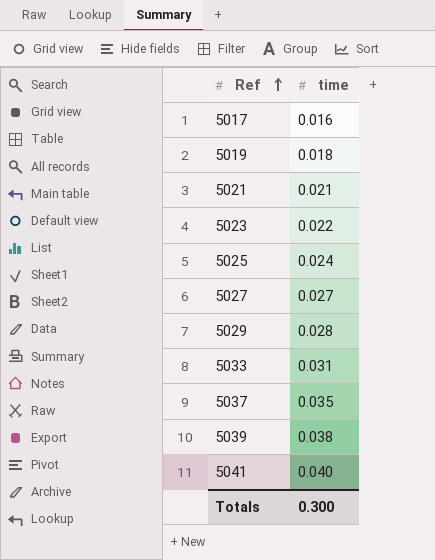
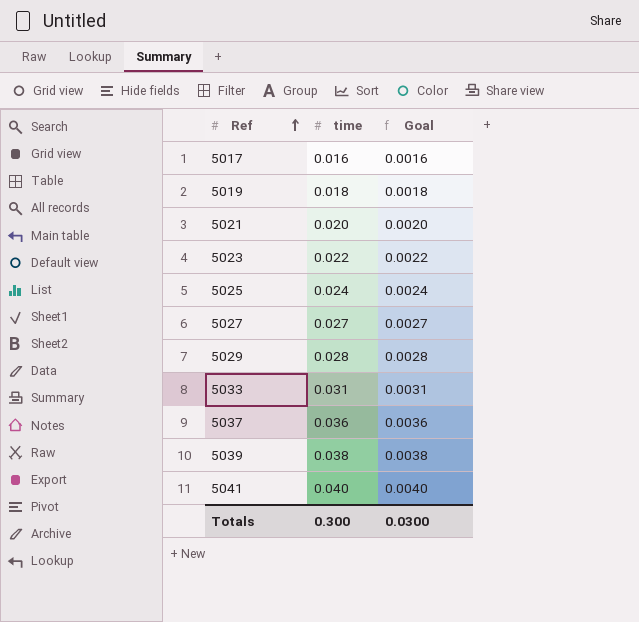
column Goal | formula: none -> [time] * 0.1
5021 | time: 0.021 -> 0.020
5037 | time: 0.035 -> 0.036

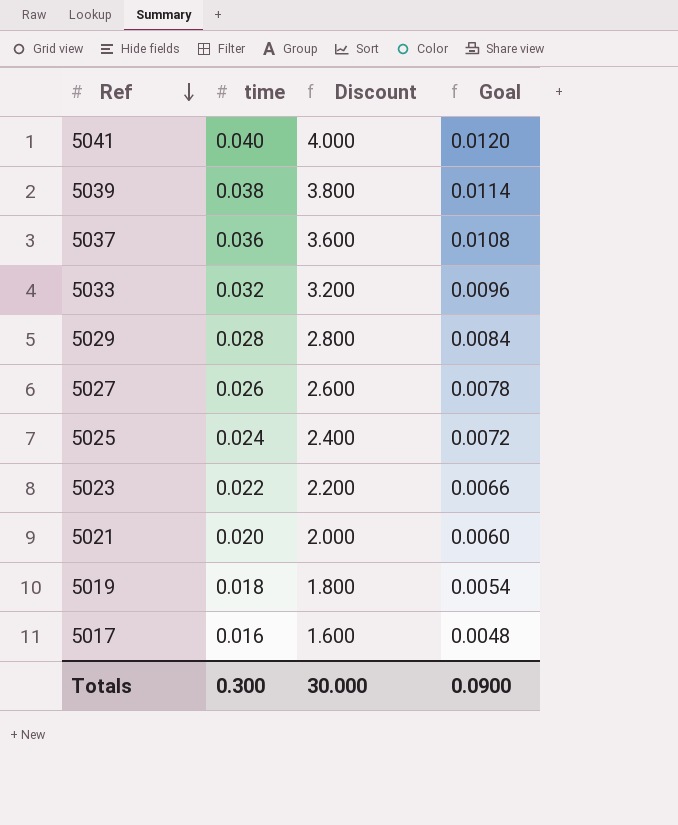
row order: Ref ascending -> Ref descending
column Discount | formula: none -> [time] * 100
column Goal | formula: [time] * 0.1 -> [time] * 0.3
5033 | time: 0.031 -> 0.032
5027 | time: 0.027 -> 0.026
Totals | Goal: 0.0300 -> 0.0900

